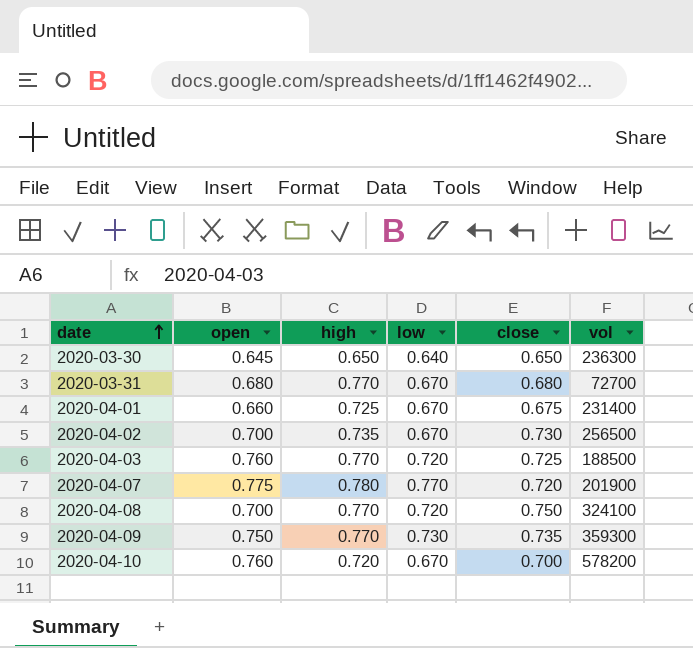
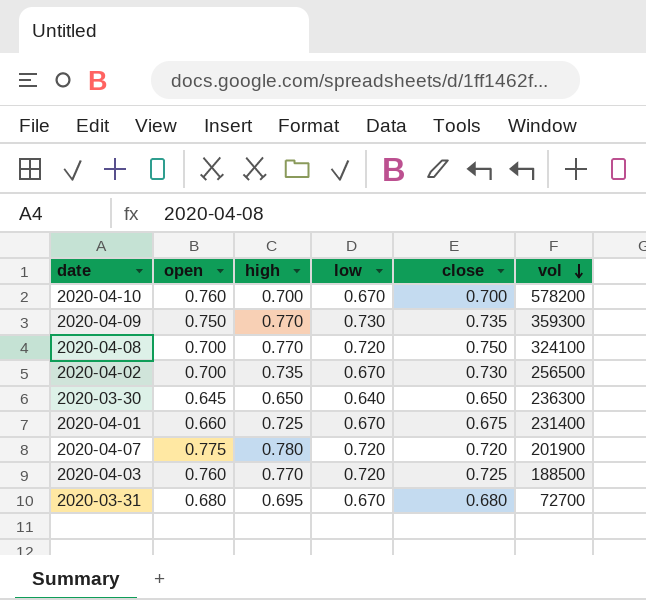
row order: date ascending -> vol descending
2020-04-10 | high: 0.720 -> 0.700
2020-04-07 | low: 0.770 -> 0.720
2020-03-31 | high: 0.770 -> 0.695

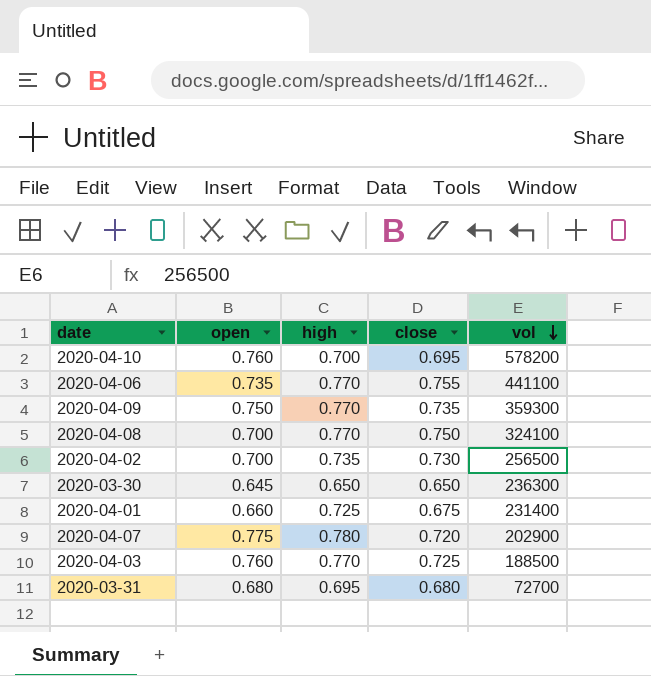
column low | position: 4 -> none
2020-04-10 | close: 0.700 -> 0.695
row 2020-04-06: none -> 0.735 | 0.770 | 0.755 | 441100
2020-04-07 | vol: 201900 -> 202900

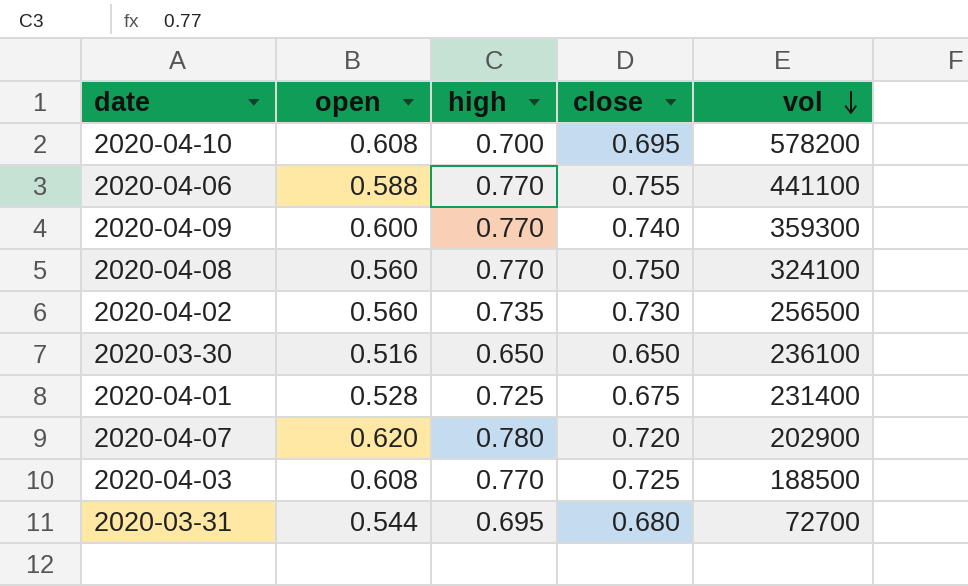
2020-04-10 | open: 0.760 -> 0.608
2020-04-06 | open: 0.735 -> 0.588
2020-04-09 | open: 0.750 -> 0.600
2020-04-09 | close: 0.735 -> 0.740
2020-04-08 | open: 0.700 -> 0.560
2020-04-02 | open: 0.700 -> 0.560
2020-03-30 | open: 0.645 -> 0.516
2020-03-30 | vol: 236300 -> 236100
2020-04-01 | open: 0.660 -> 0.528
2020-04-07 | open: 0.775 -> 0.620
2020-04-03 | open: 0.760 -> 0.608
2020-03-31 | open: 0.680 -> 0.544

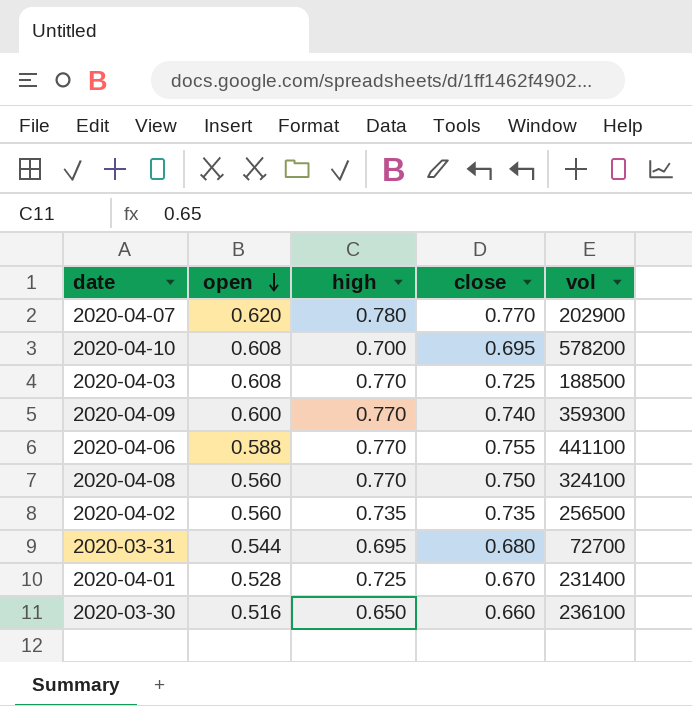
row order: vol descending -> open descending
2020-04-07 | close: 0.720 -> 0.770
2020-04-02 | close: 0.730 -> 0.735
2020-04-01 | close: 0.675 -> 0.670
2020-03-30 | close: 0.650 -> 0.660

